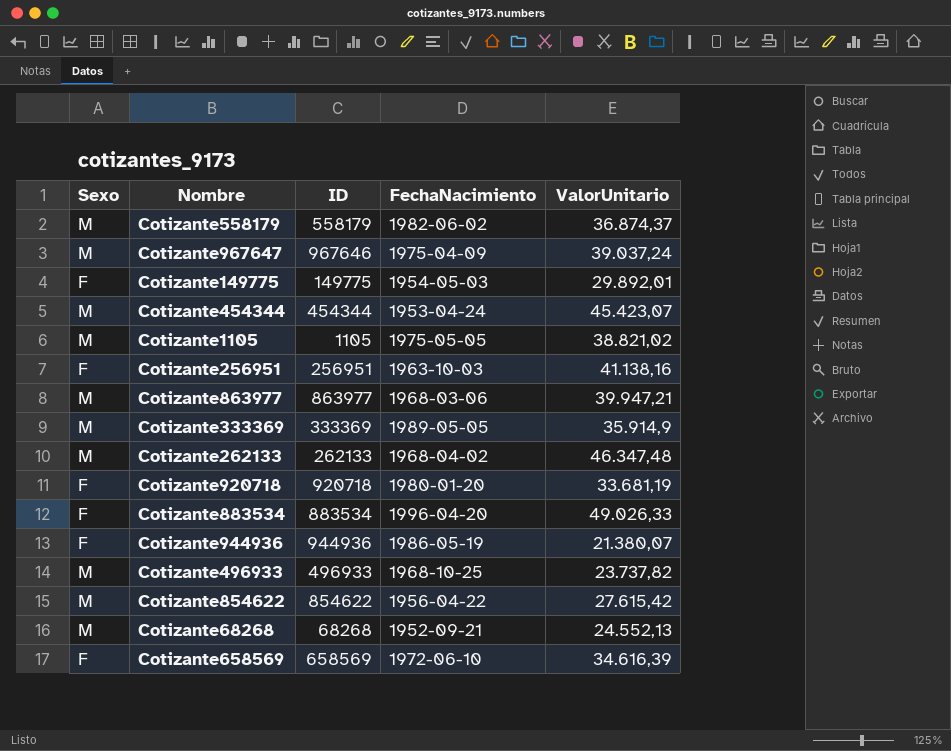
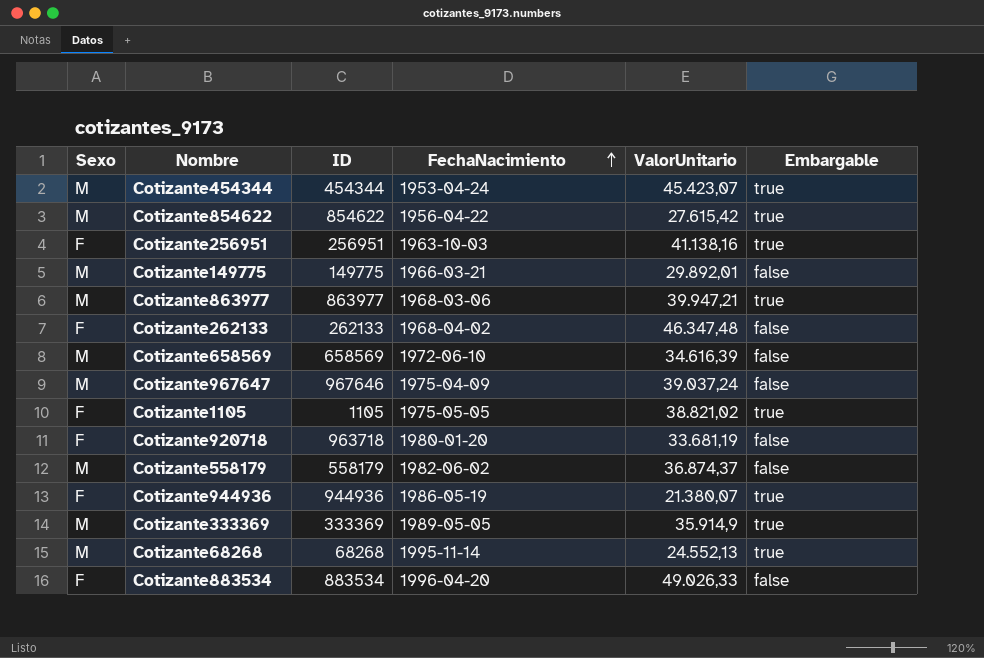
row order: none -> FechaNacimiento ascending
column Embargable | position: none -> 6
row Cotizante496933: M | 496933 | 1968-10-25 | 23.737,82 -> none
Cotizante149775 | Sexo: F -> M
Cotizante149775 | FechaNacimiento: 1954-05-03 -> 1966-03-21
Cotizante262133 | Sexo: M -> F
Cotizante658569 | Sexo: F -> M
Cotizante1105 | Sexo: M -> F
Cotizante920718 | ID: 920718 -> 963718
Cotizante68268 | FechaNacimiento: 1952-09-21 -> 1995-11-14

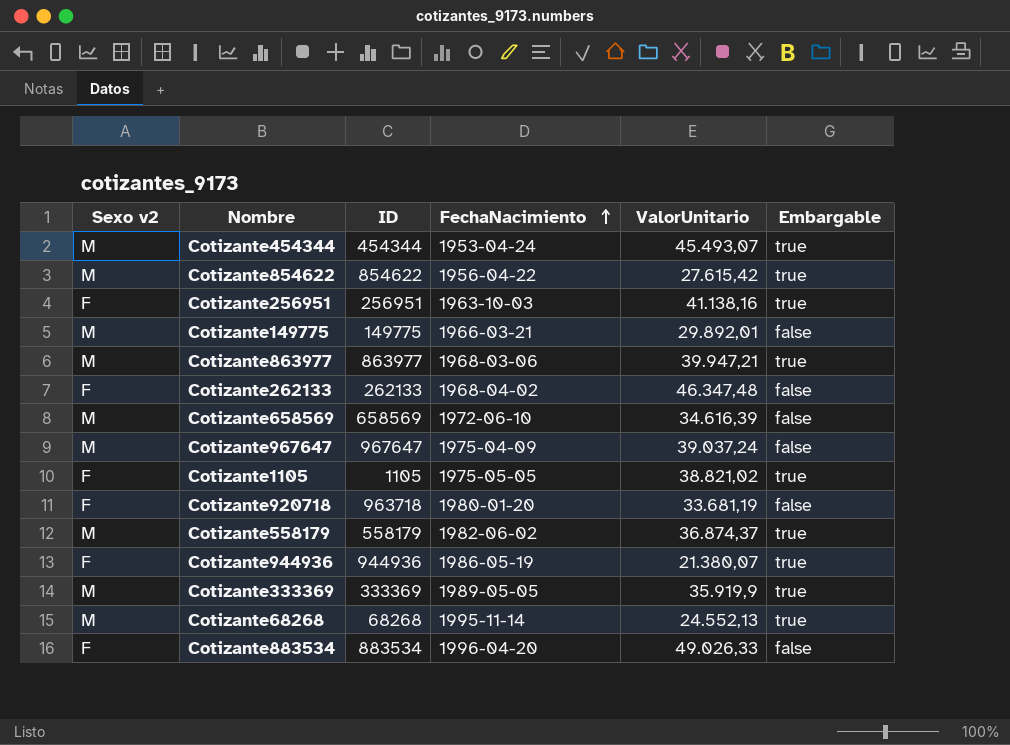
column name: Sexo -> Sexo v2
Cotizante454344 | ValorUnitario: 45.423,07 -> 45.493,07
Cotizante967647 | ID: 967646 -> 967647
Cotizante558179 | Embargable: false -> true
Cotizante333369 | ValorUnitario: 35.914,9 -> 35.919,9

